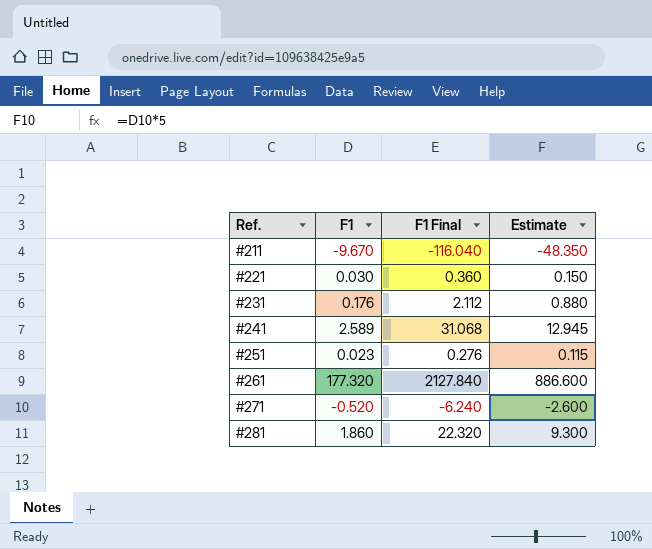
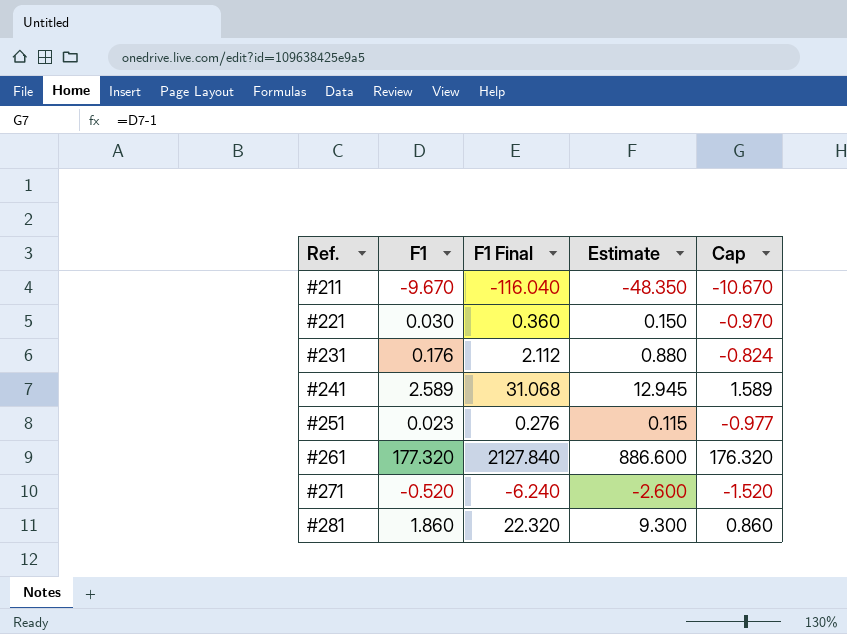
column Cap | formula: none -> [F1] - 1

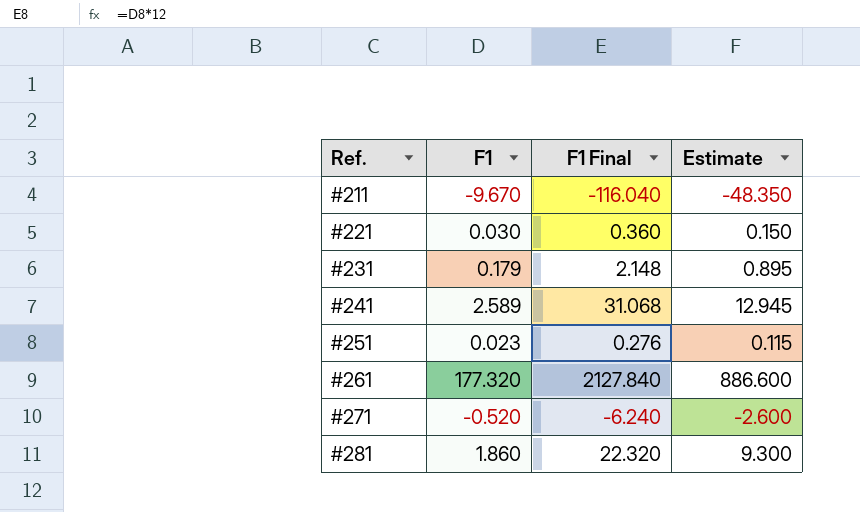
column Cap | formula: [F1] - 1 -> none
#231 | F1: 0.176 -> 0.179
#231 | F1 Final: 2.112 -> 2.148
#231 | Estimate: 0.880 -> 0.895

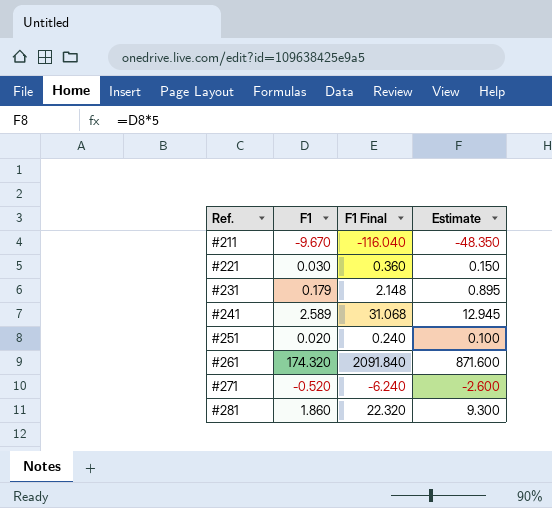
#251 | F1: 0.023 -> 0.020
#251 | F1 Final: 0.276 -> 0.240
#251 | Estimate: 0.115 -> 0.100
#261 | F1: 177.320 -> 174.320
#261 | F1 Final: 2127.840 -> 2091.840
#261 | Estimate: 886.600 -> 871.600

